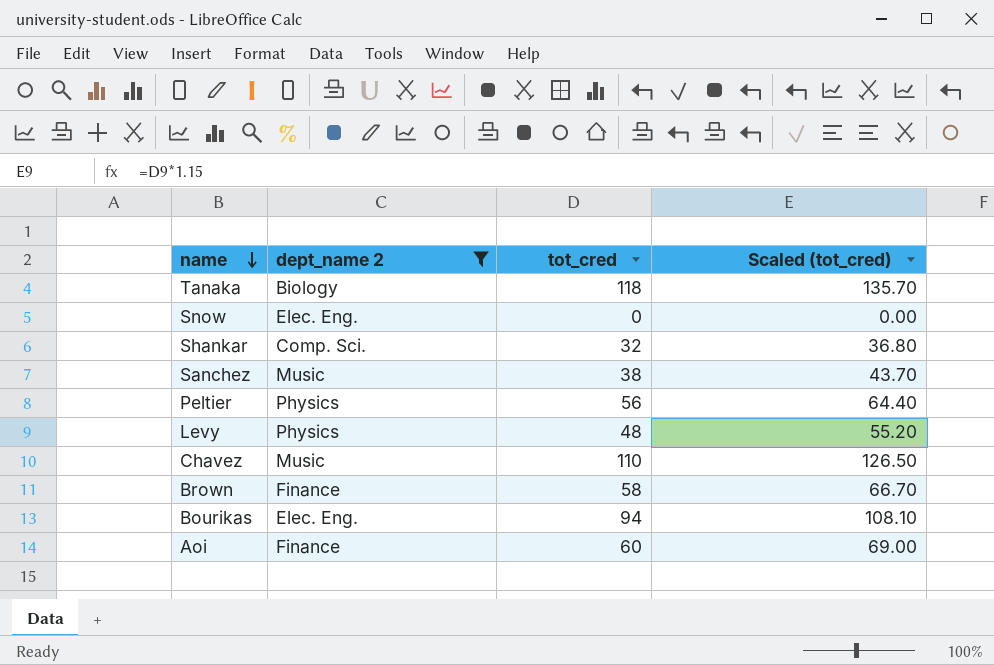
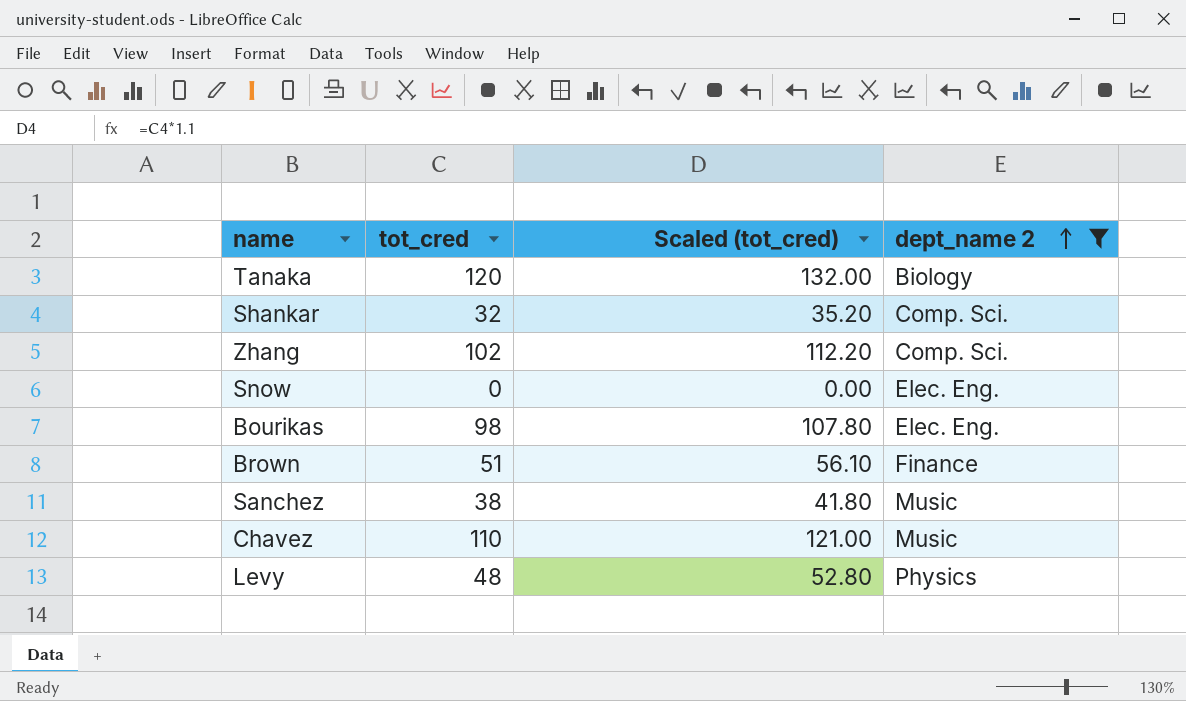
row order: name descending -> dept_name 2 ascending
column Scaled (tot_cred) | formula: [tot_cred] * 1.15 -> [tot_cred] * 1.1
column dept_name 2 | position: 2 -> 4
row Peltier: Physics | 56 | 64.40 -> none
row Aoi: Finance | 60 | 69.00 -> none
Tanaka | tot_cred: 118 -> 120
row Zhang: none -> 102 | 112.20 | Comp. Sci.
Bourikas | tot_cred: 94 -> 98
Brown | tot_cred: 58 -> 51

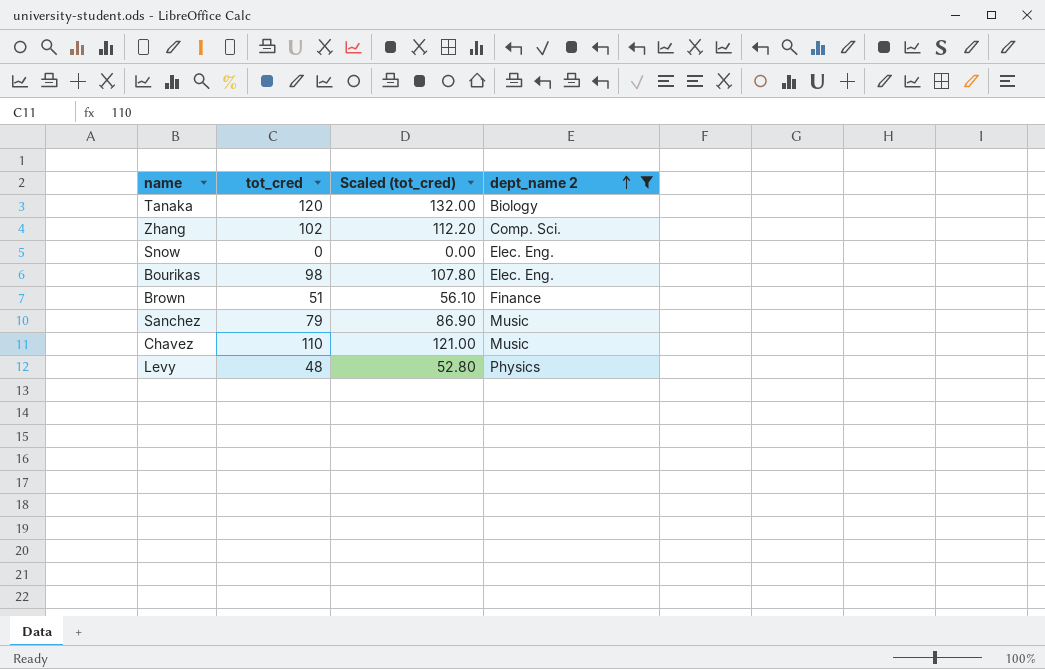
row Shankar: 32 | 35.20 | Comp. Sci. -> none
Sanchez | tot_cred: 38 -> 79
Sanchez | Scaled (tot_cred): 41.80 -> 86.90

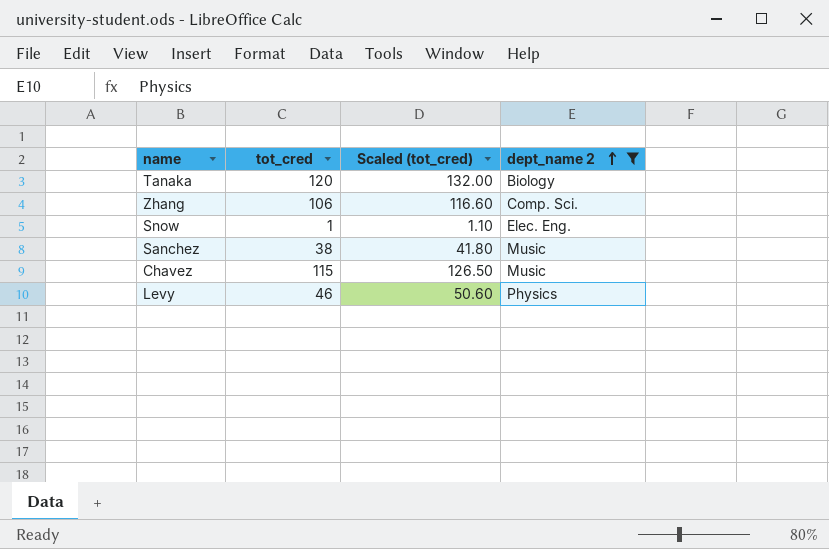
row Bourikas: 98 | 107.80 | Elec. Eng. -> none
row Brown: 51 | 56.10 | Finance -> none
Zhang | tot_cred: 102 -> 106
Zhang | Scaled (tot_cred): 112.20 -> 116.60
Snow | tot_cred: 0 -> 1
Snow | Scaled (tot_cred): 0.00 -> 1.10
Sanchez | tot_cred: 79 -> 38
Sanchez | Scaled (tot_cred): 86.90 -> 41.80
Chavez | tot_cred: 110 -> 115
Chavez | Scaled (tot_cred): 121.00 -> 126.50
Levy | tot_cred: 48 -> 46
Levy | Scaled (tot_cred): 52.80 -> 50.60

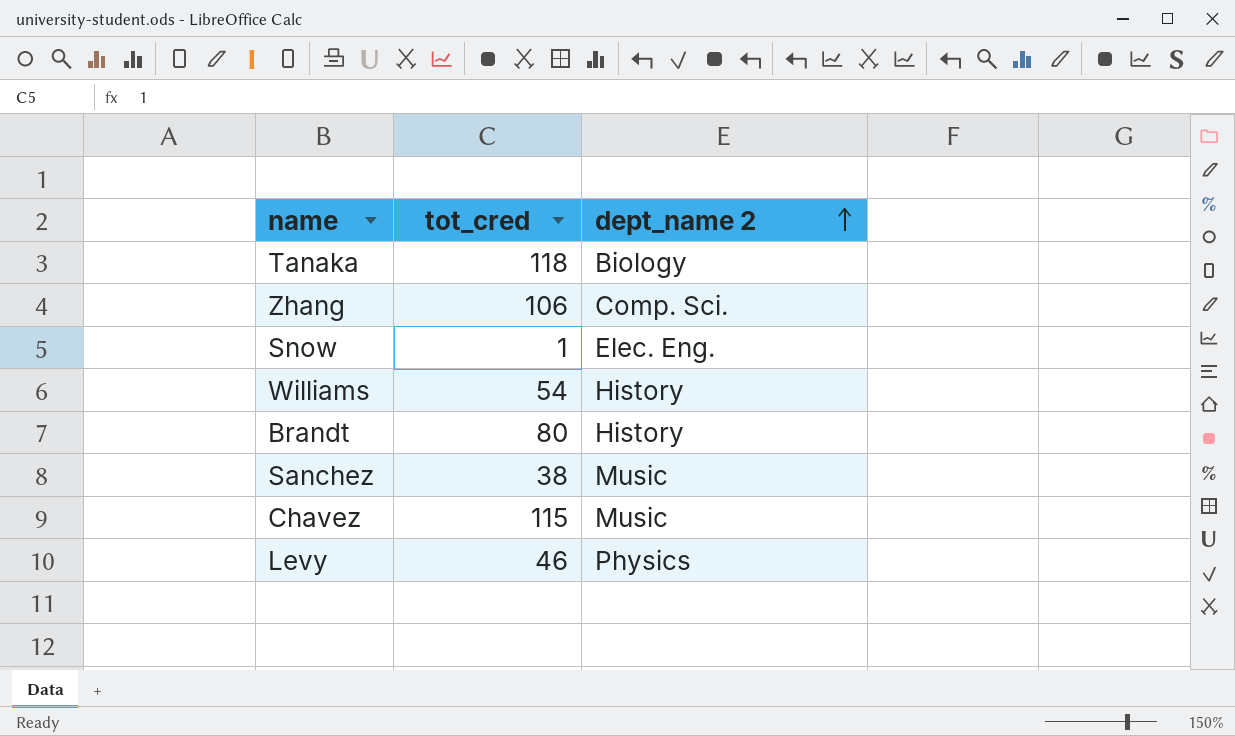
filter: dept_name 2 != History -> none
column Scaled (tot_cred) | formula: [tot_cred] * 1.1 -> none
Tanaka | tot_cred: 120 -> 118

